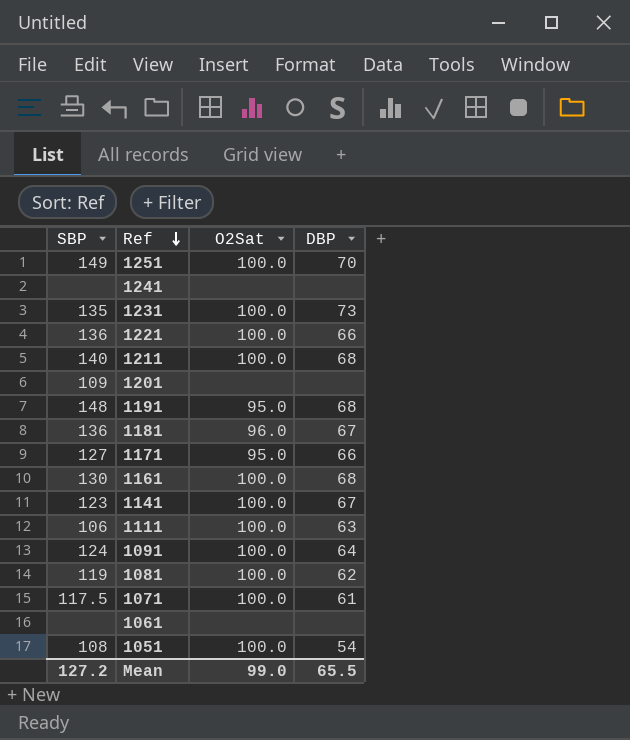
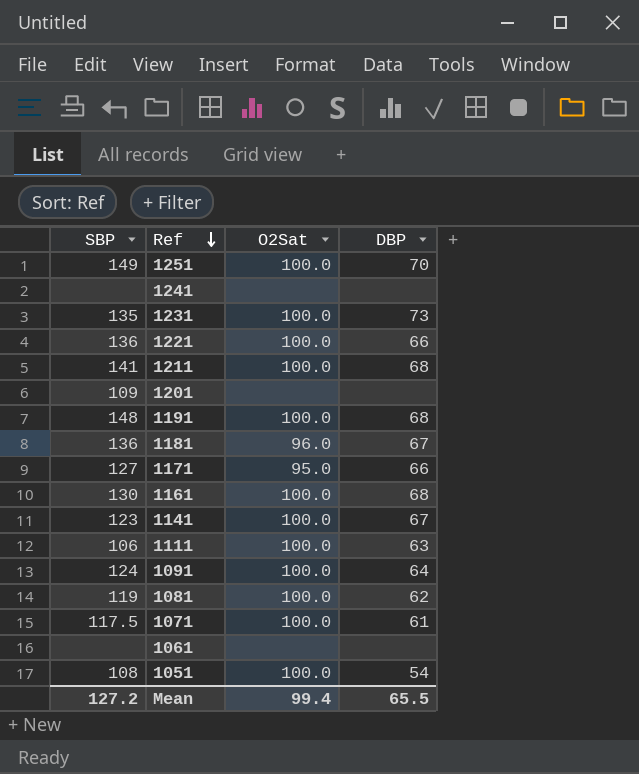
1211 | SBP: 140 -> 141
1191 | O2Sat: 95.0 -> 100.0
Mean | O2Sat: 99.0 -> 99.4

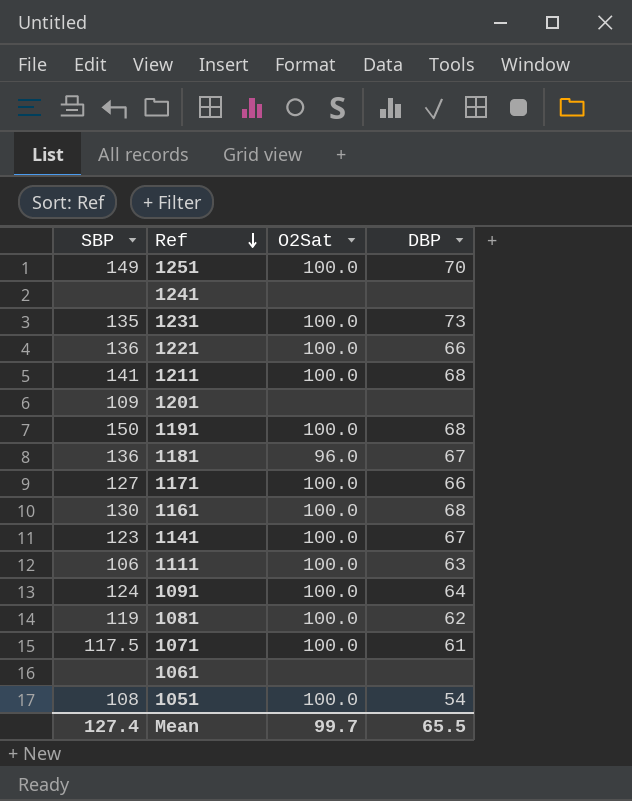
1191 | SBP: 148 -> 150
1171 | O2Sat: 95.0 -> 100.0
Mean | SBP: 127.2 -> 127.4
Mean | O2Sat: 99.4 -> 99.7

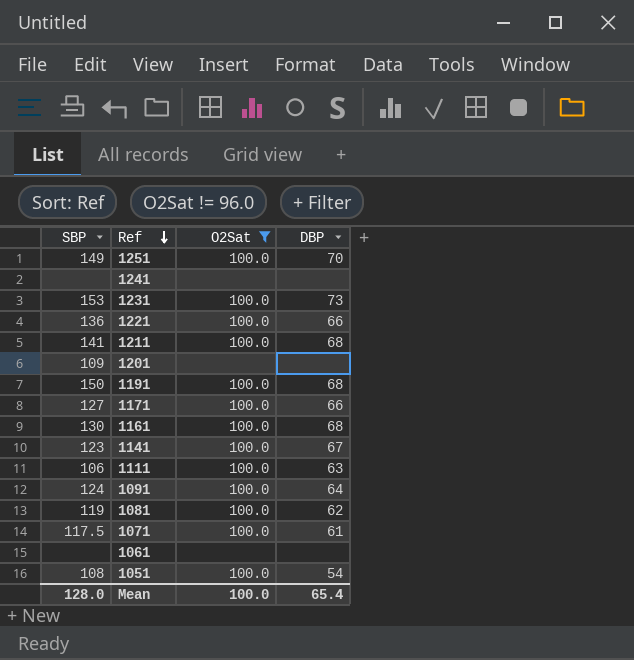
filter: none -> O2Sat != 96.0
1231 | SBP: 135 -> 153
Mean | SBP: 127.4 -> 128.0
Mean | O2Sat: 99.7 -> 100.0
Mean | DBP: 65.5 -> 65.4

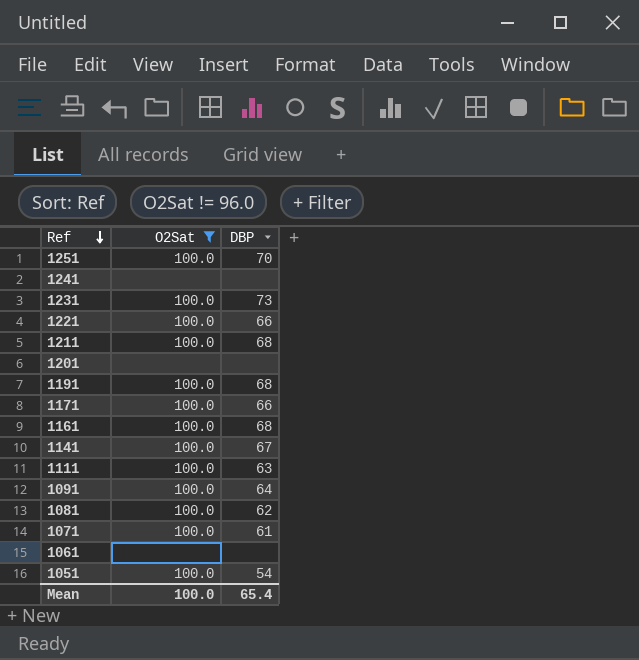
column SBP | position: 1 -> none

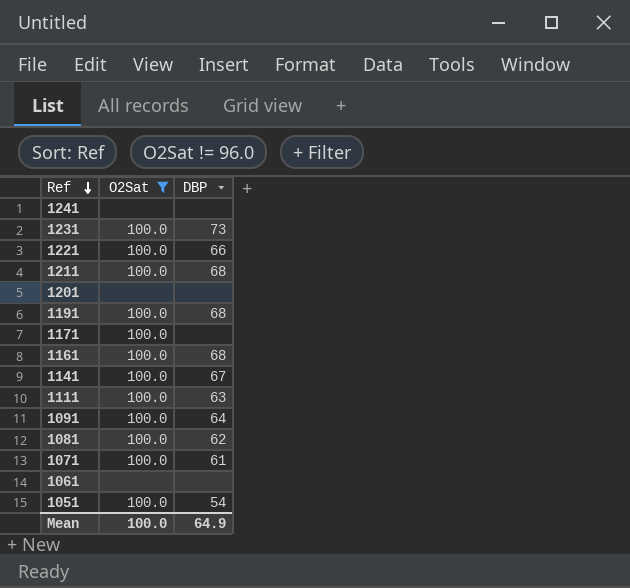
row 1251: 100.0 | 70 -> none
1171 | DBP: 66 -> none
Mean | DBP: 65.4 -> 64.9

